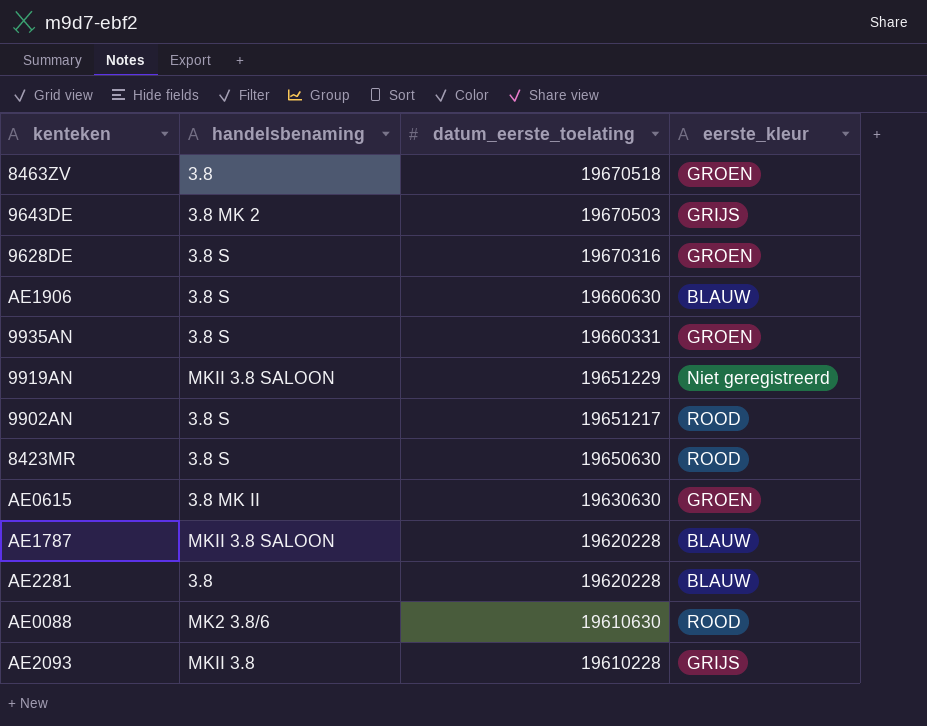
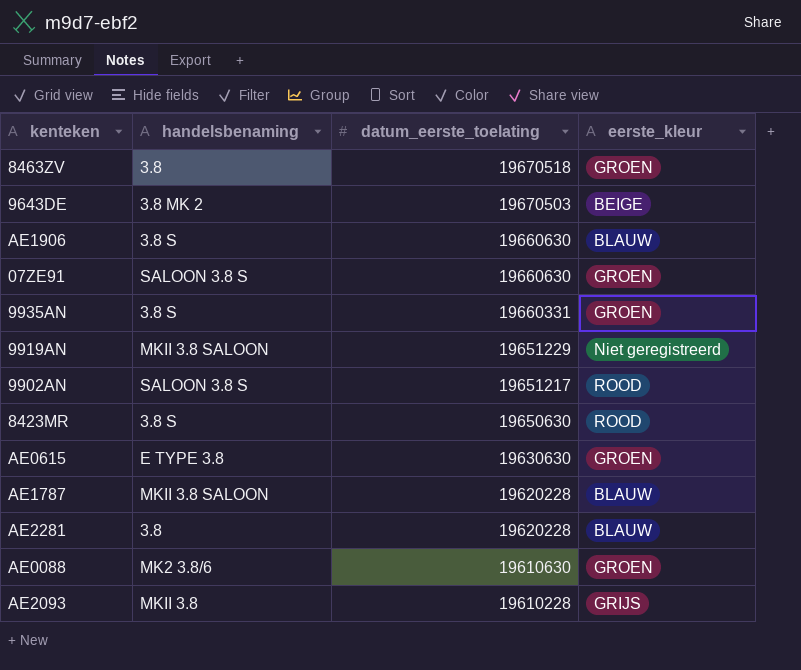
row 9628DE: 3.8 S | 19670316 | GROEN -> none
9643DE | eerste_kleur: GRIJS -> BEIGE
row 07ZE91: none -> SALOON 3.8 S | 19660630 | GROEN
9902AN | handelsbenaming: 3.8 S -> SALOON 3.8 S
AE0615 | handelsbenaming: 3.8 MK II -> E TYPE 3.8
AE0088 | eerste_kleur: ROOD -> GROEN

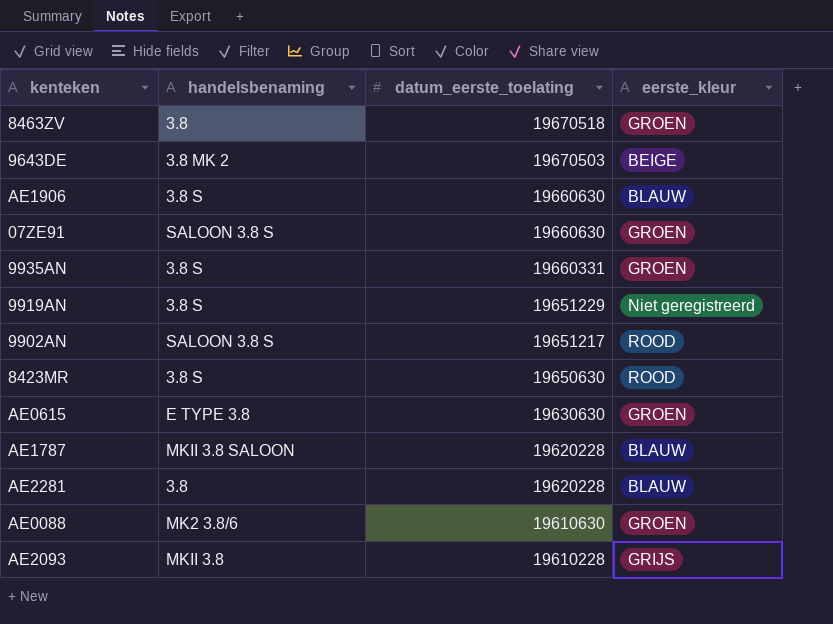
9919AN | handelsbenaming: MKII 3.8 SALOON -> 3.8 S

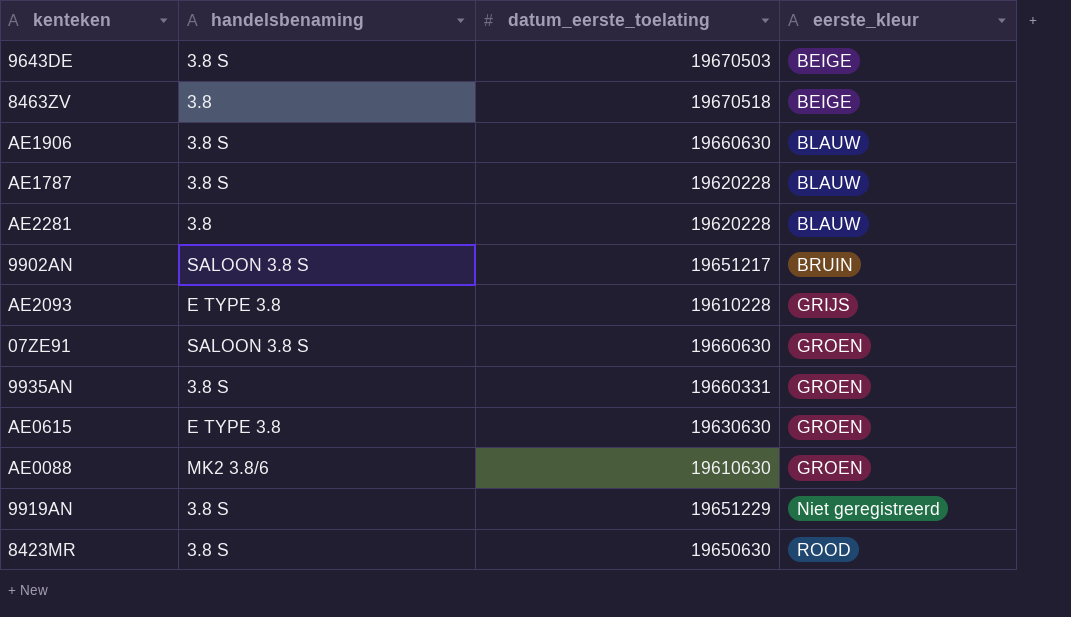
row order: datum_eerste_toelating descending -> eerste_kleur ascending
9643DE | handelsbenaming: 3.8 MK 2 -> 3.8 S
8463ZV | eerste_kleur: GROEN -> BEIGE
AE1787 | handelsbenaming: MKII 3.8 SALOON -> 3.8 S
9902AN | eerste_kleur: ROOD -> BRUIN
AE2093 | handelsbenaming: MKII 3.8 -> E TYPE 3.8

